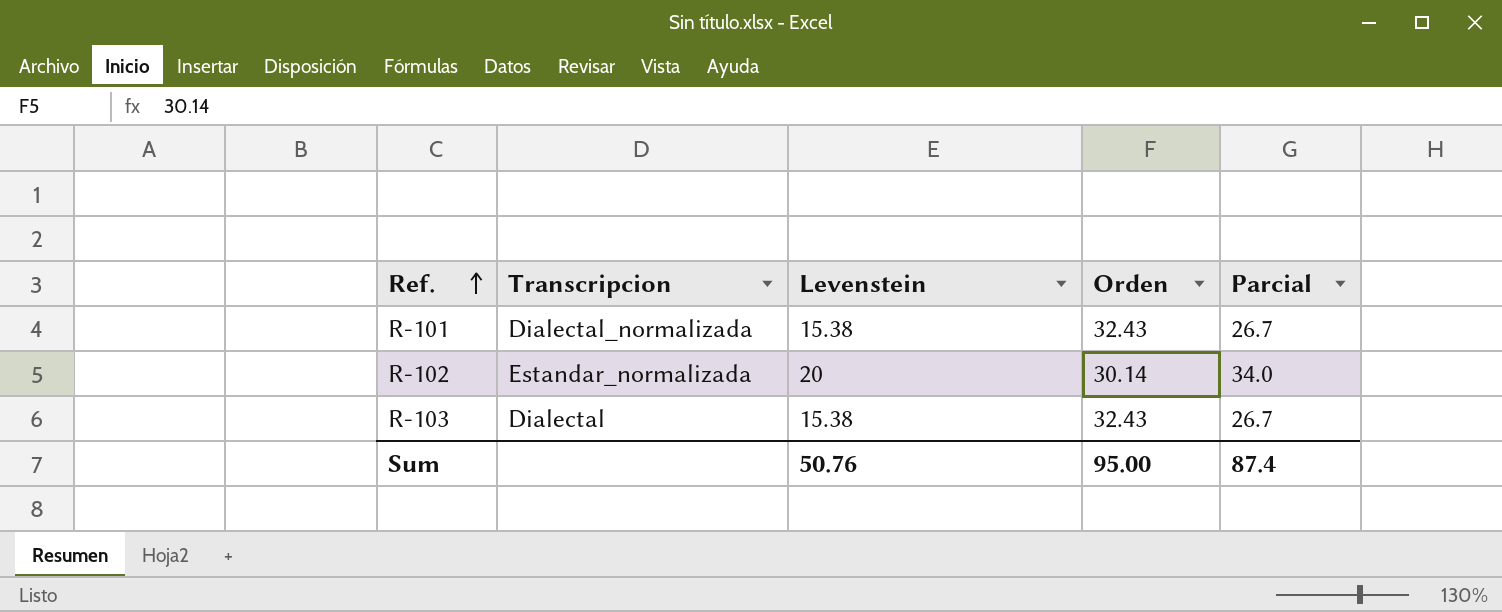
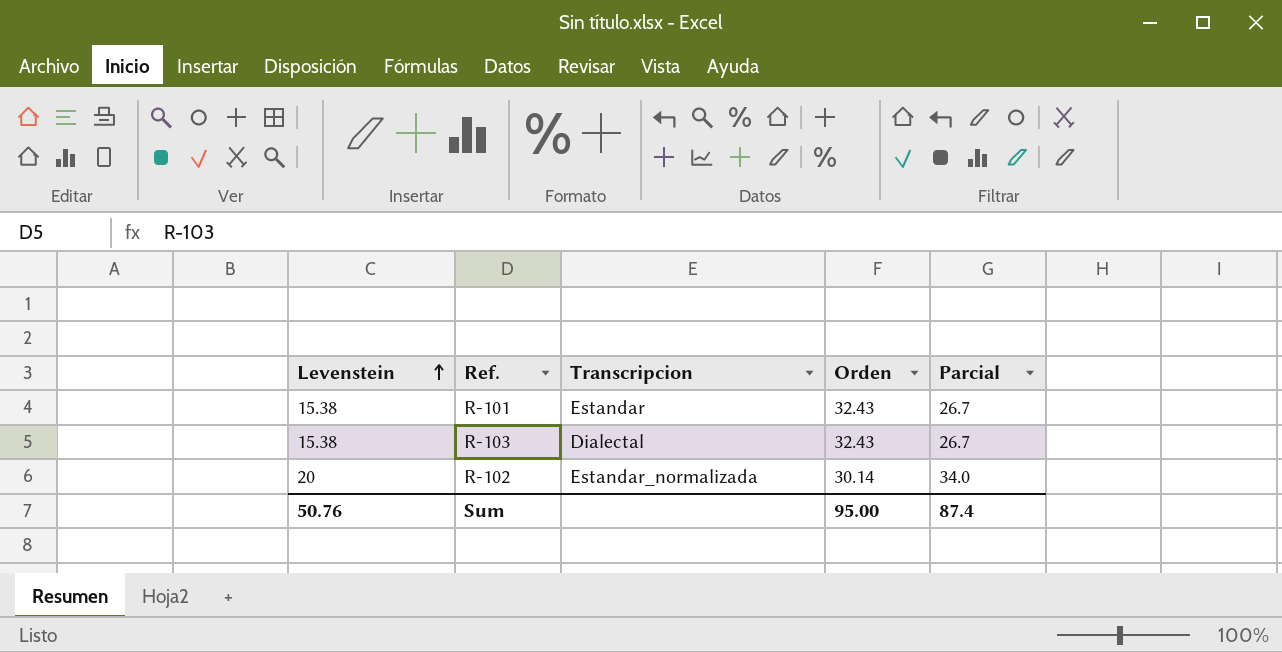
row order: Ref. ascending -> Levenstein ascending
column Levenstein | position: 3 -> 1
R-101 | Transcripcion: Dialectal_normalizada -> Estandar

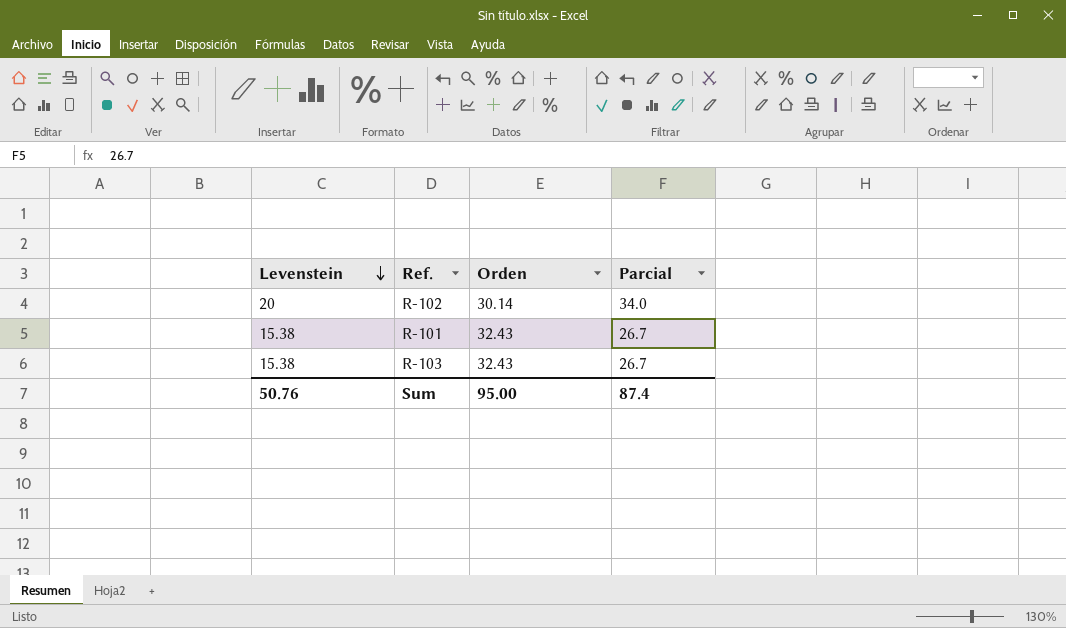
row order: Levenstein ascending -> Levenstein descending
column Transcripcion | position: 3 -> none

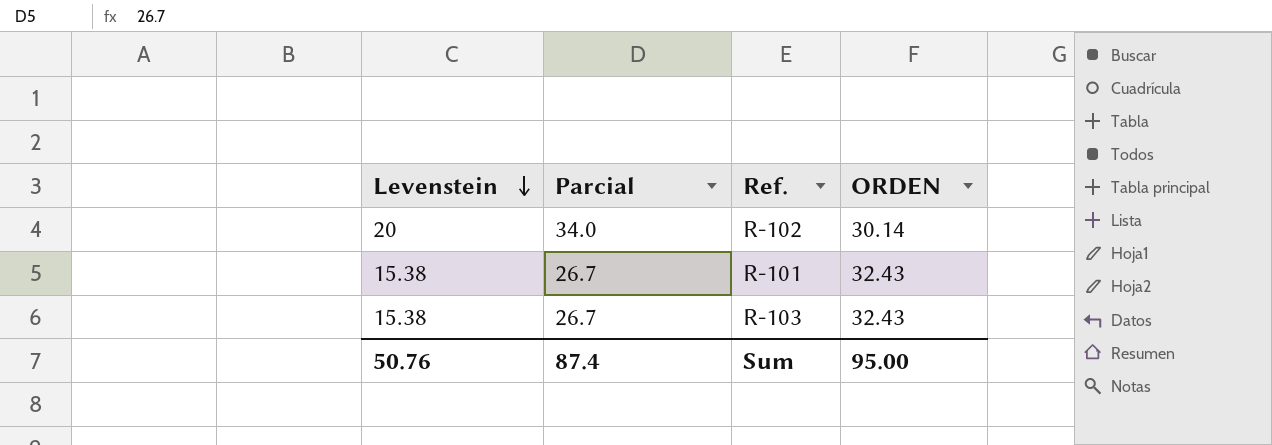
column Parcial | position: 4 -> 2
column name: Orden -> ORDEN

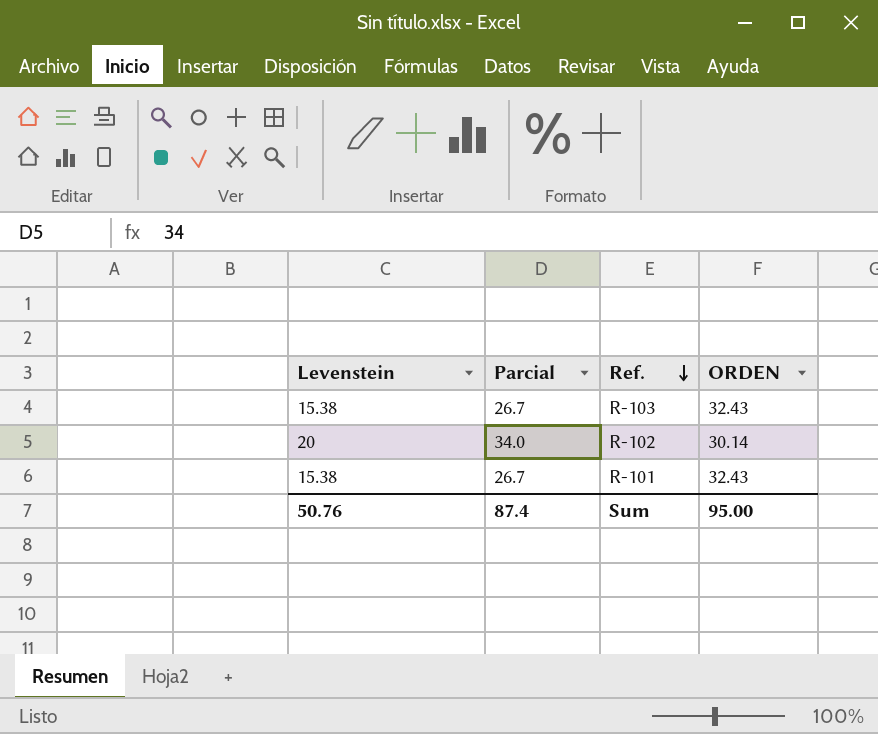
row order: Levenstein descending -> Ref. descending

